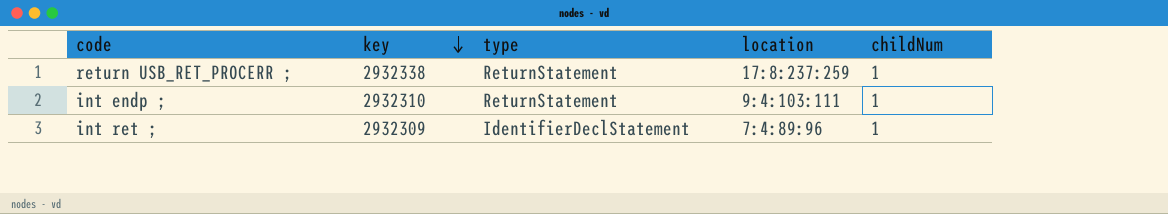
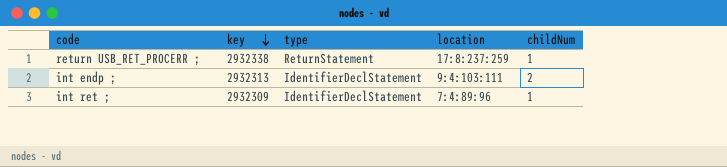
int endp ; | key: 2932310 -> 2932313
int endp ; | type: ReturnStatement -> IdentifierDeclStatement
int endp ; | childNum: 1 -> 2

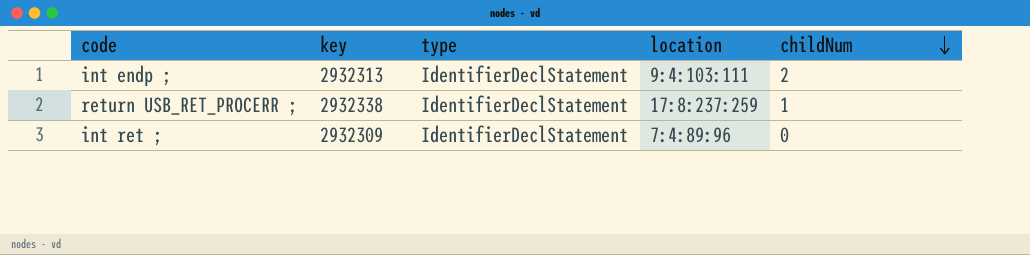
row order: key descending -> childNum descending
return USB_RET_PROCERR ; | type: ReturnStatement -> IdentifierDeclStatement
int ret ; | childNum: 1 -> 0

